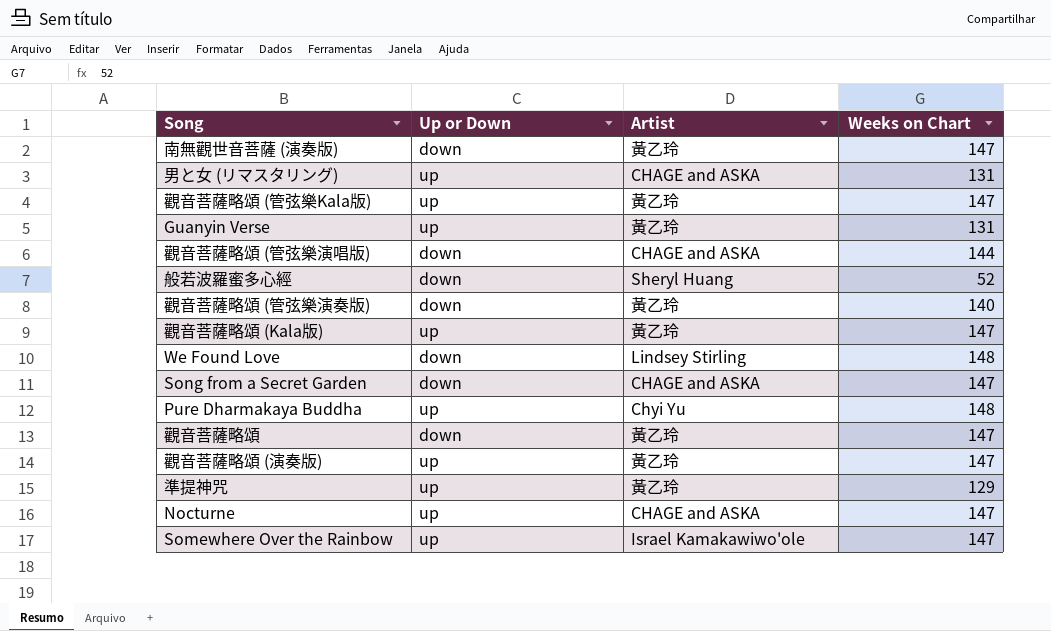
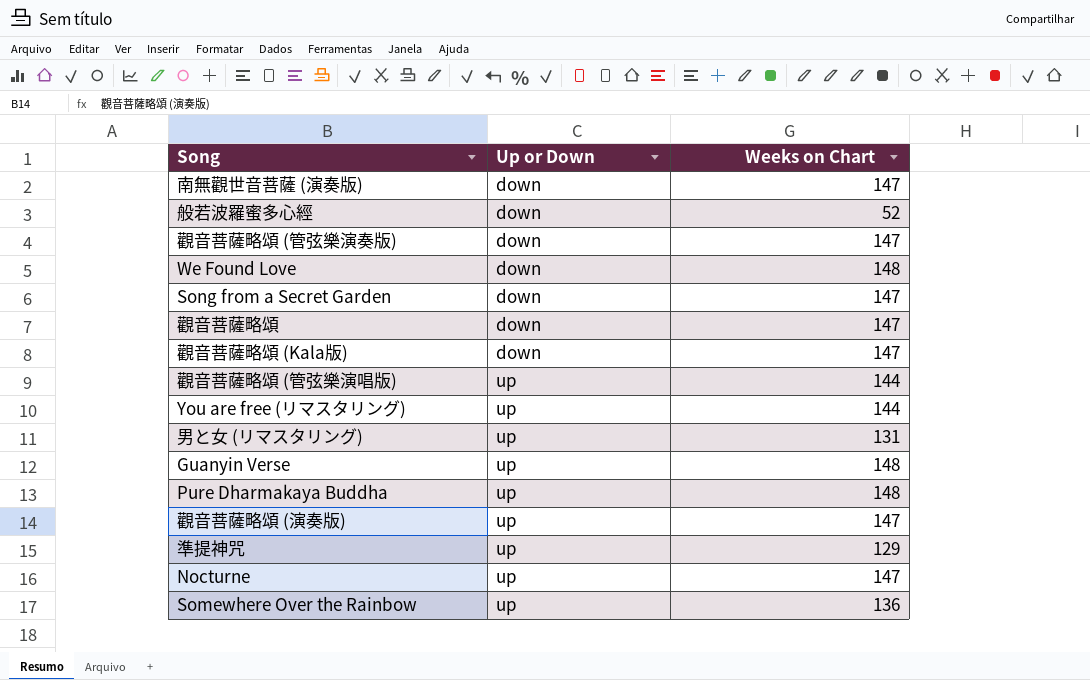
row order: none -> Up or Down ascending
column Artist | position: 3 -> none
row 觀音菩薩略頌 (管弦樂Kala版): up | 黃乙玲 | 147 -> none
觀音菩薩略頌 (管弦樂演奏版) | Weeks on Chart: 140 -> 147
觀音菩薩略頌 (Kala版) | Up or Down: up -> down
觀音菩薩略頌 (管弦樂演唱版) | Up or Down: down -> up
row You are free (リマスタリング): none -> up | 144
Guanyin Verse | Weeks on Chart: 131 -> 148
Somewhere Over the Rainbow | Weeks on Chart: 147 -> 136

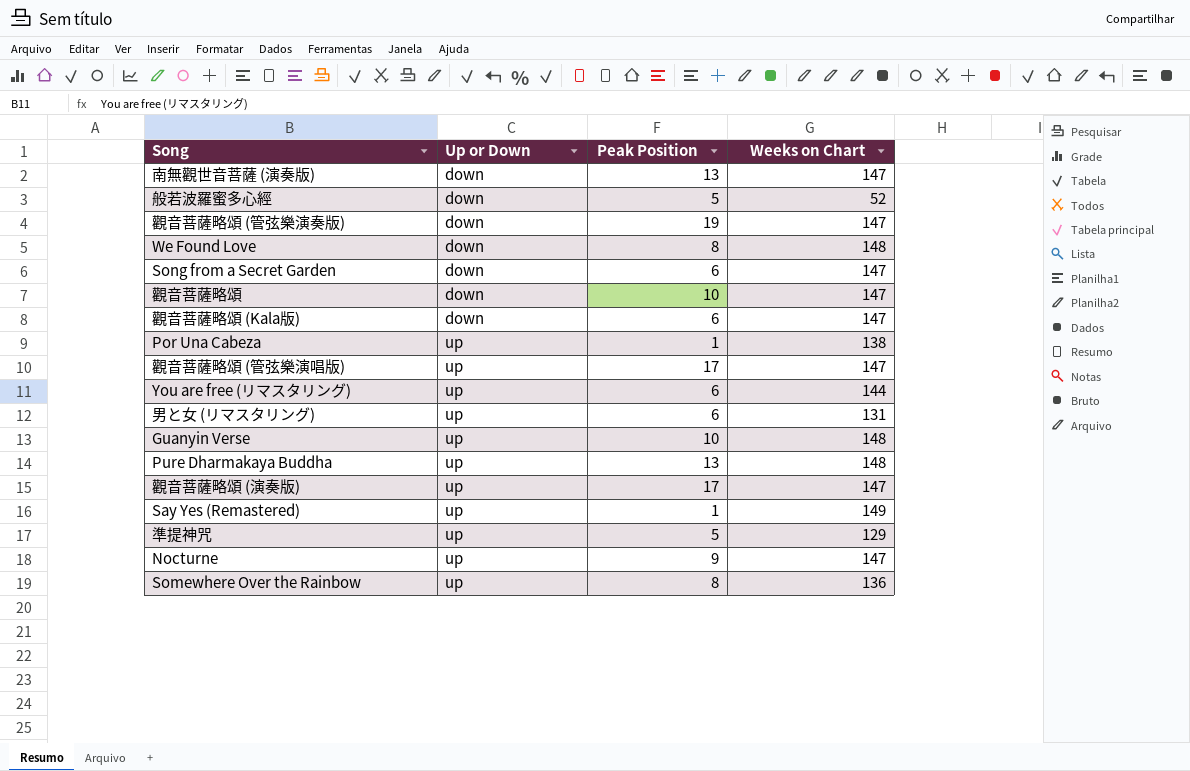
column Peak Position | position: none -> 3
row Por Una Cabeza: none -> up | 1 | 138
觀音菩薩略頌 (管弦樂演唱版) | Weeks on Chart: 144 -> 147
row Say Yes (Remastered): none -> up | 1 | 149

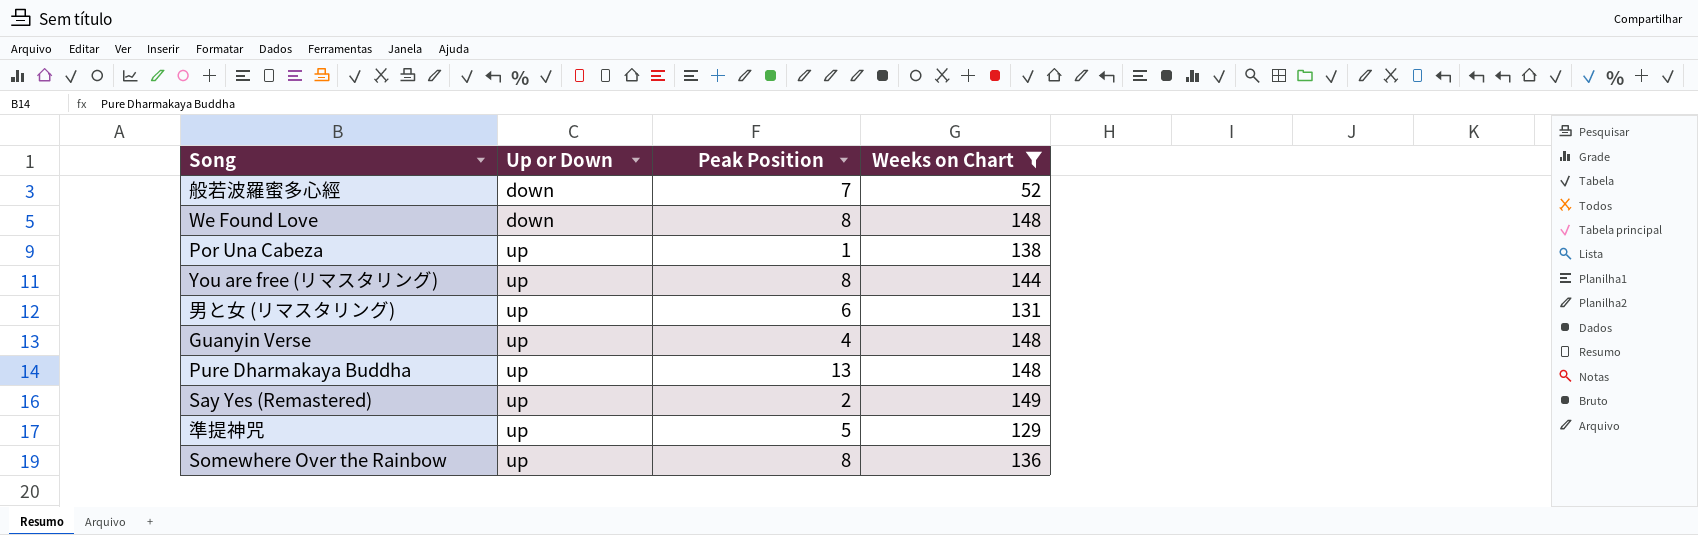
filter: none -> Weeks on Chart != 147
般若波羅蜜多心經 | Peak Position: 5 -> 7
You are free (リマスタリング) | Peak Position: 6 -> 8
Guanyin Verse | Peak Position: 10 -> 4
Say Yes (Remastered) | Peak Position: 1 -> 2

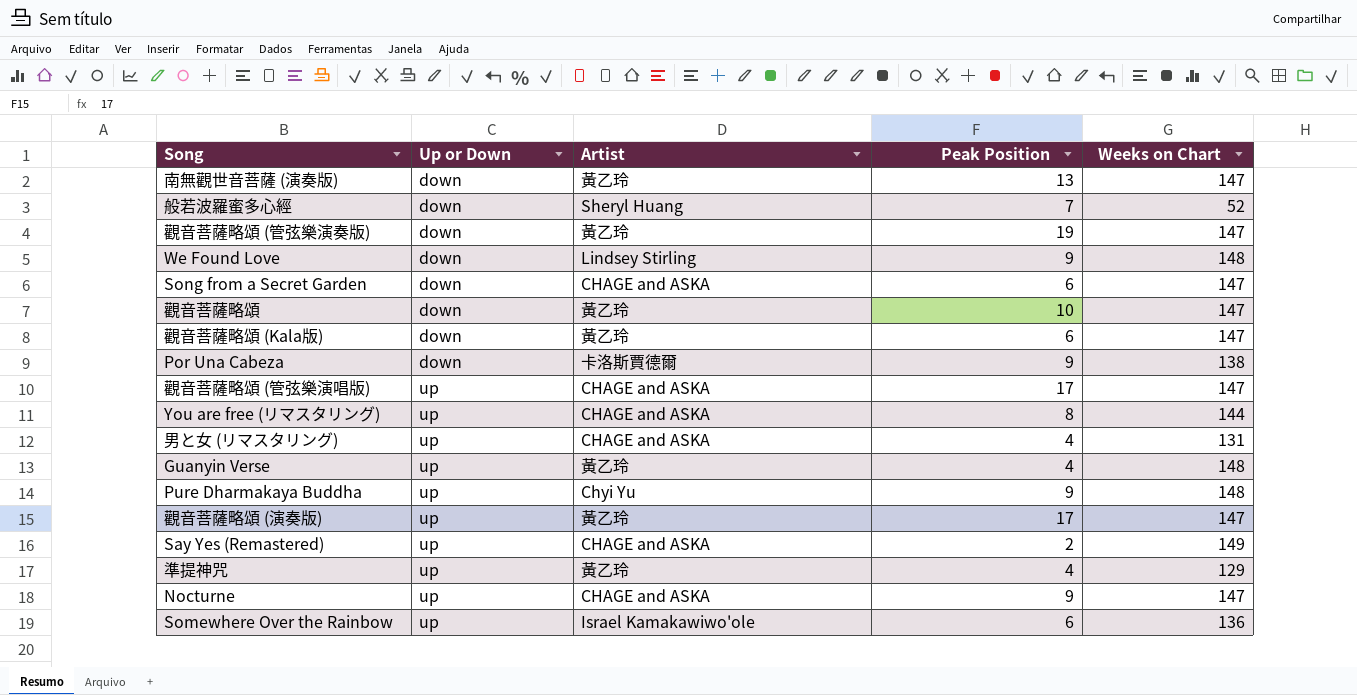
filter: Weeks on Chart != 147 -> none
column Artist | position: none -> 3
We Found Love | Peak Position: 8 -> 9
Por Una Cabeza | Up or Down: up -> down
Por Una Cabeza | Peak Position: 1 -> 9
男と女 (リマスタリング) | Peak Position: 6 -> 4
Pure Dharmakaya Buddha | Peak Position: 13 -> 9
準提神咒 | Peak Position: 5 -> 4
Somewhere Over the Rainbow | Peak Position: 8 -> 6

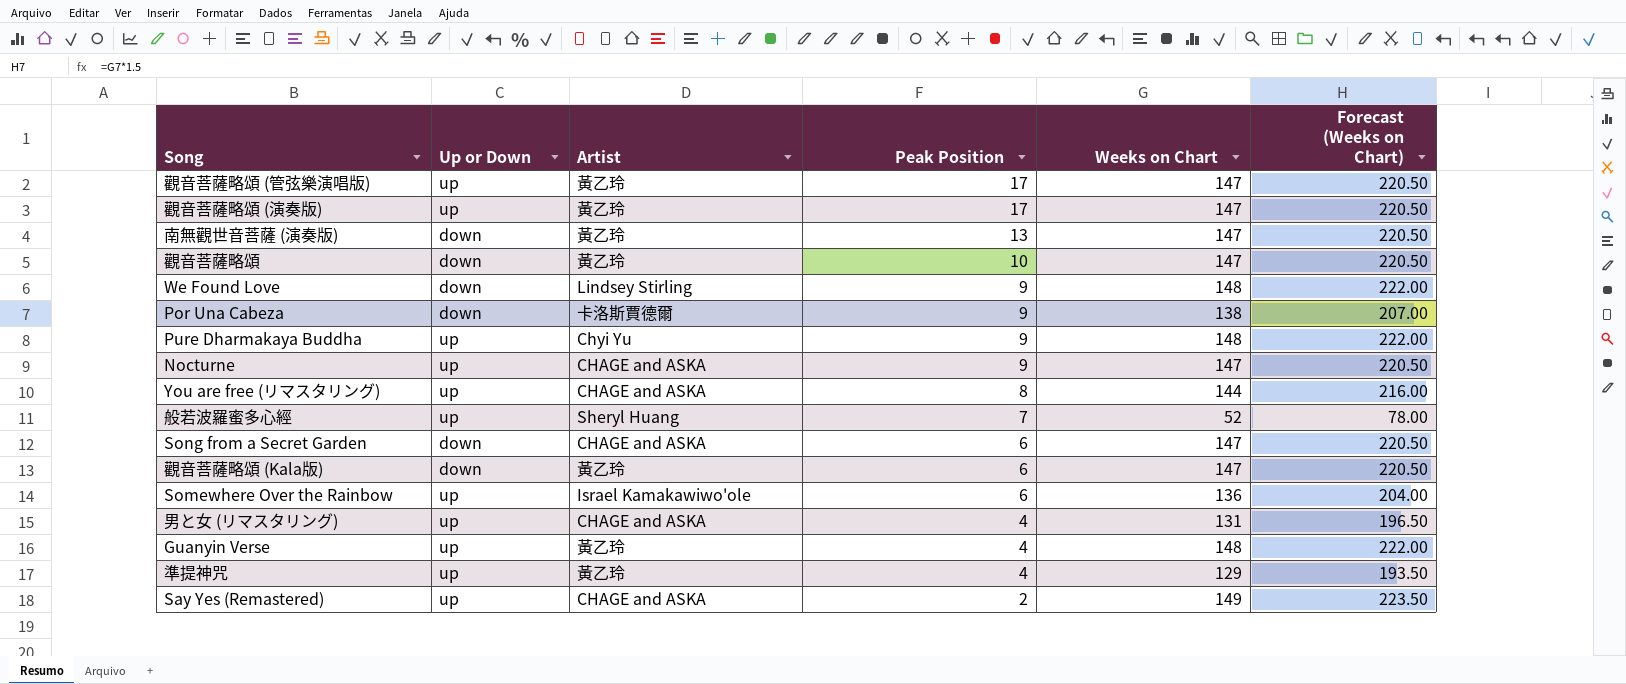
row order: Up or Down ascending -> Peak Position descending
column Forecast (Weeks on Chart) | formula: none -> [Weeks on Chart] * 1.5
row 觀音菩薩略頌 (管弦樂演奏版): down | 黃乙玲 | 19 | 147 -> none
觀音菩薩略頌 (管弦樂演唱版) | Artist: CHAGE and ASKA -> 黃乙玲
般若波羅蜜多心經 | Up or Down: down -> up

